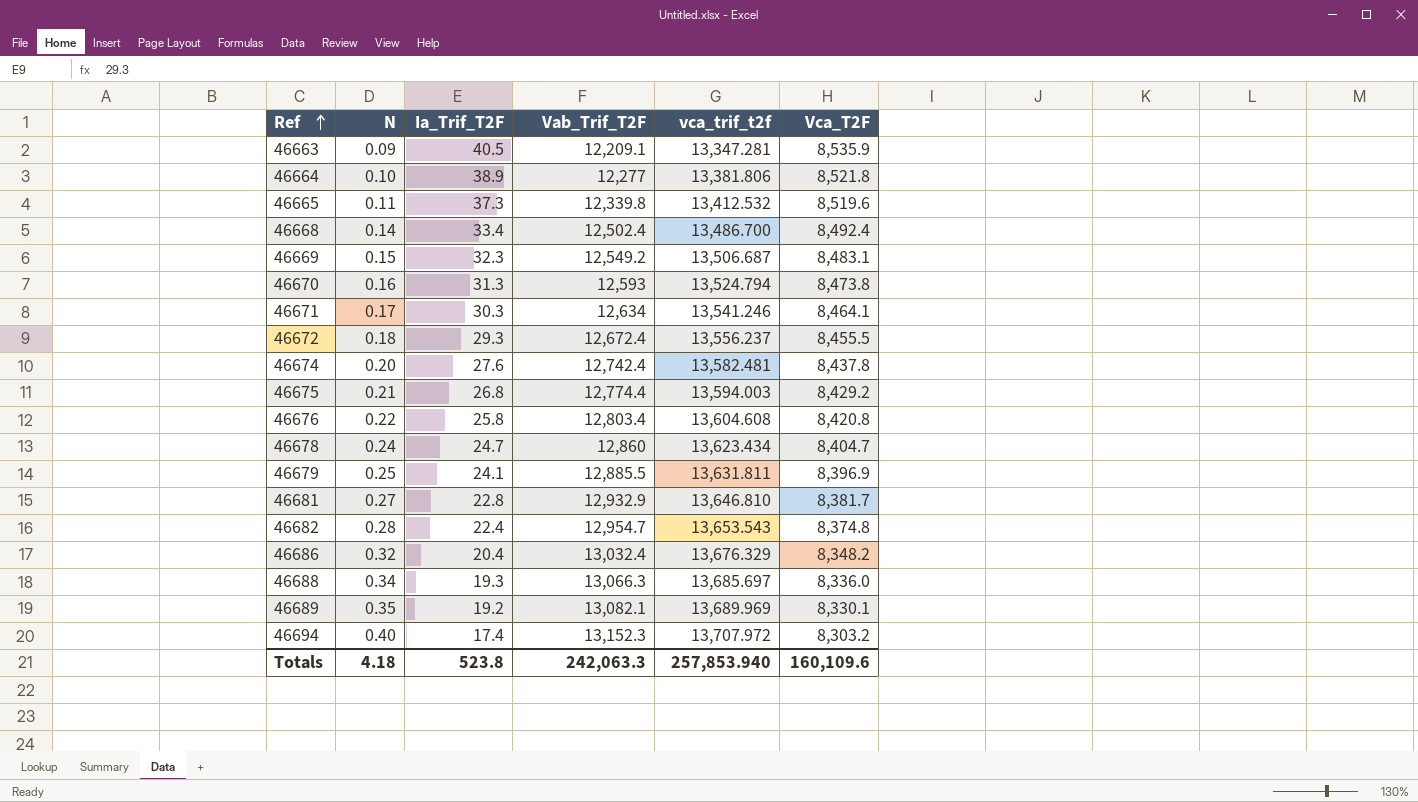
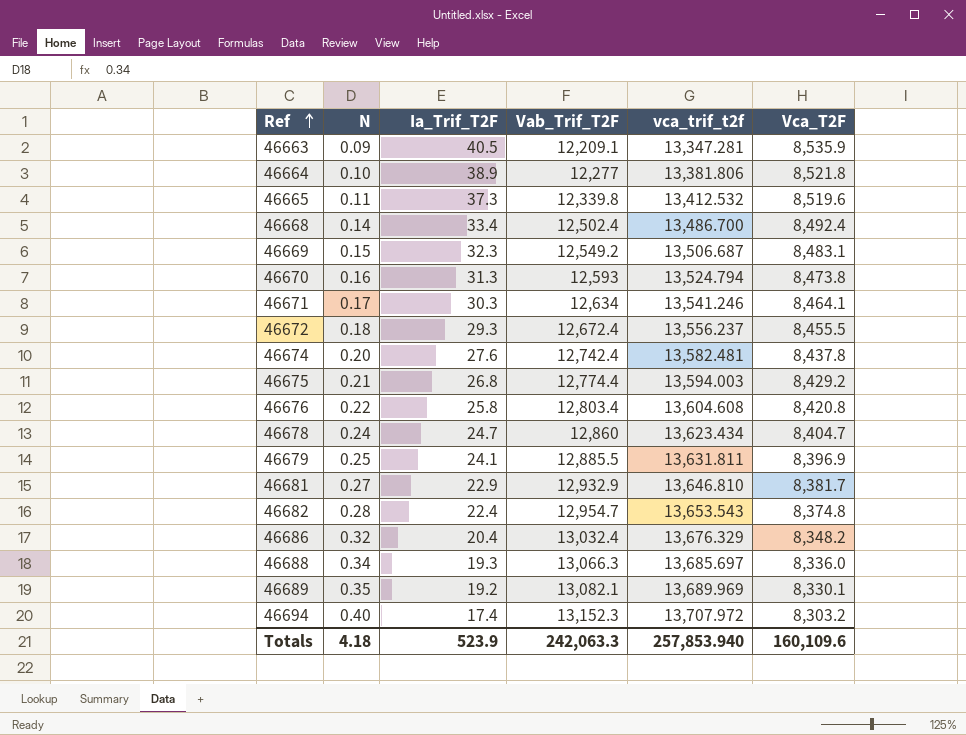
46681 | Ia_Trif_T2F: 22.8 -> 22.9
Totals | Ia_Trif_T2F: 523.8 -> 523.9

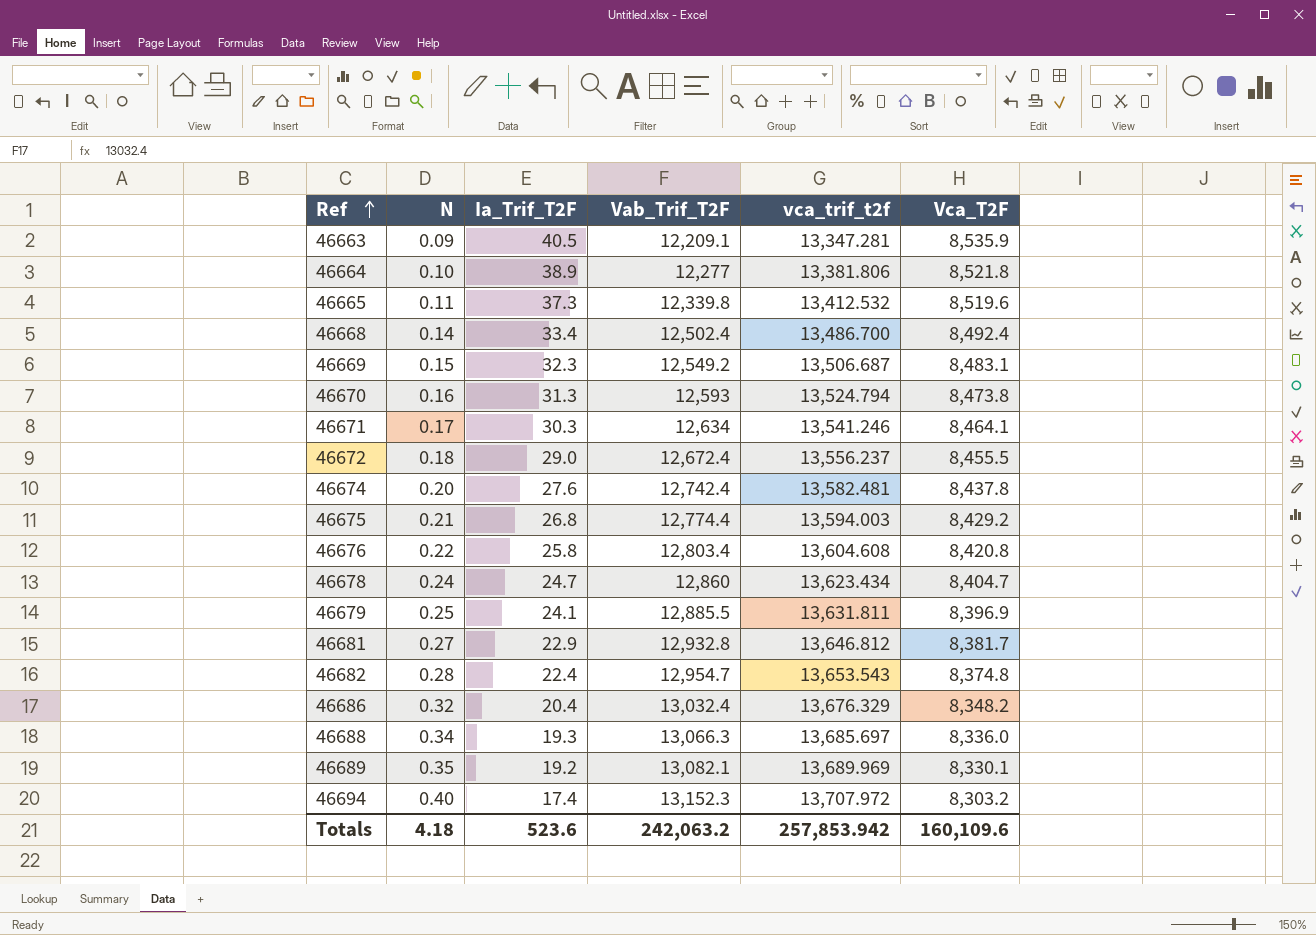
46672 | Ia_Trif_T2F: 29.3 -> 29.0
46681 | Vab_Trif_T2F: 12,932.9 -> 12,932.8
46681 | vca_trif_t2f: 13,646.810 -> 13,646.812
Totals | Ia_Trif_T2F: 523.9 -> 523.6
Totals | Vab_Trif_T2F: 242,063.3 -> 242,063.2
Totals | vca_trif_t2f: 257,853.940 -> 257,853.942

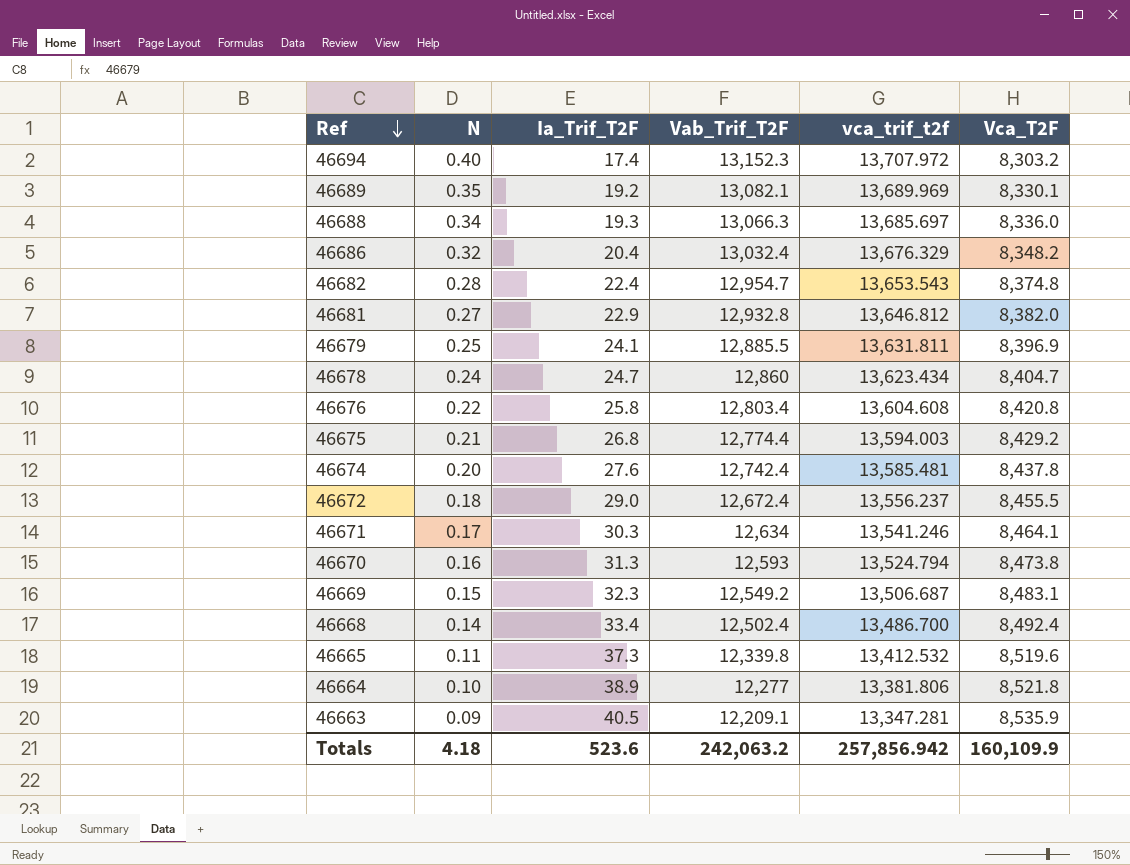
row order: Ref ascending -> Ref descending
46681 | Vca_T2F: 8,381.7 -> 8,382.0
46674 | vca_trif_t2f: 13,582.481 -> 13,585.481
Totals | vca_trif_t2f: 257,853.942 -> 257,856.942
Totals | Vca_T2F: 160,109.6 -> 160,109.9

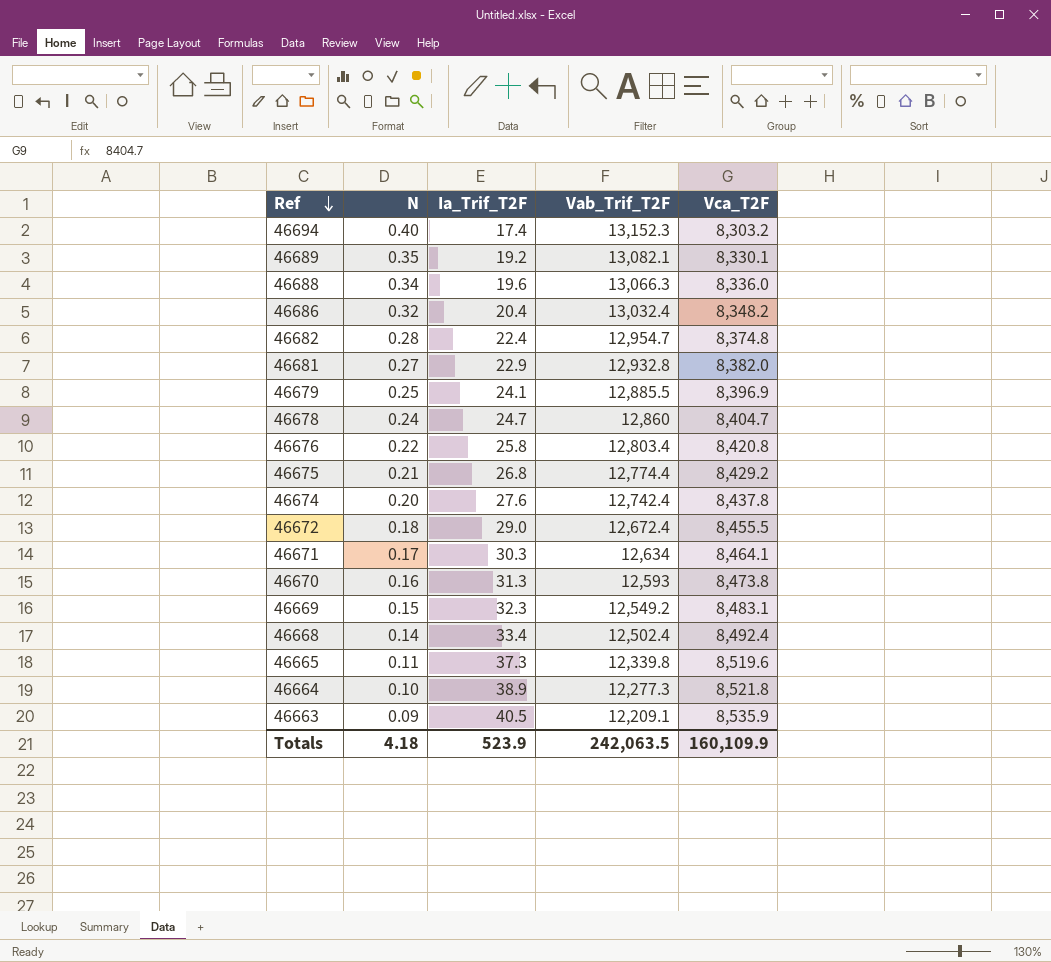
column vca_trif_t2f | position: 5 -> none
46688 | Ia_Trif_T2F: 19.3 -> 19.6
46664 | Vab_Trif_T2F: 12,277 -> 12,277.3
Totals | Ia_Trif_T2F: 523.6 -> 523.9
Totals | Vab_Trif_T2F: 242,063.2 -> 242,063.5

